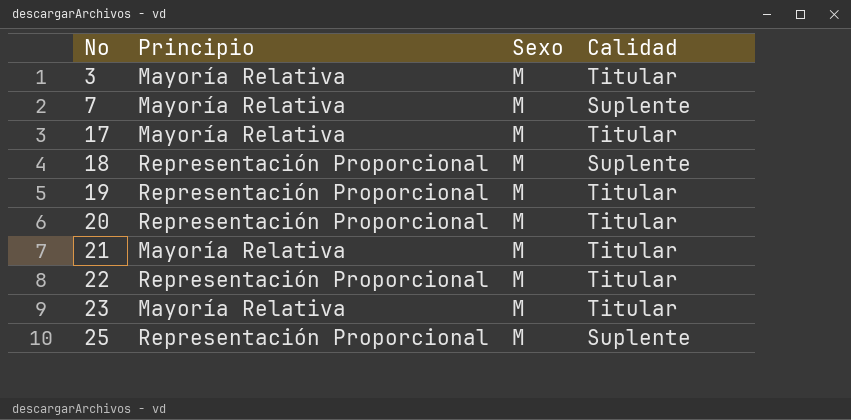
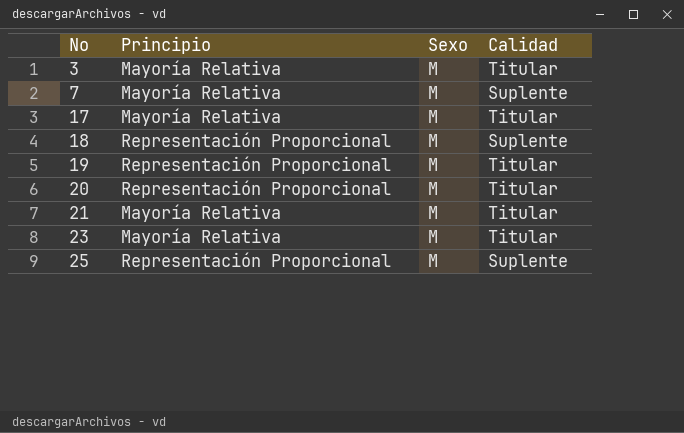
row 22: Representación Proporcional | M | Titular -> none

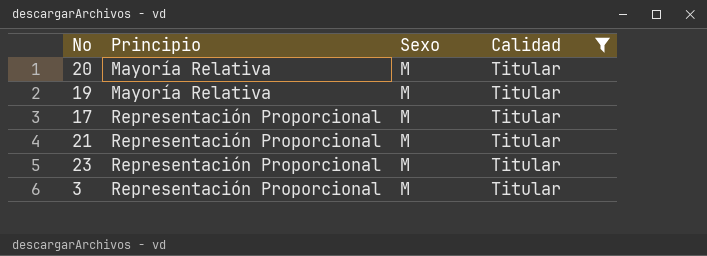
filter: none -> Calidad = Titular
row order: No ascending -> Principio ascending
20 | Principio: Representación Proporcional -> Mayoría Relativa
19 | Principio: Representación Proporcional -> Mayoría Relativa
17 | Principio: Mayoría Relativa -> Representación Proporcional
21 | Principio: Mayoría Relativa -> Representación Proporcional
23 | Principio: Mayoría Relativa -> Representación Proporcional
3 | Principio: Mayoría Relativa -> Representación Proporcional

